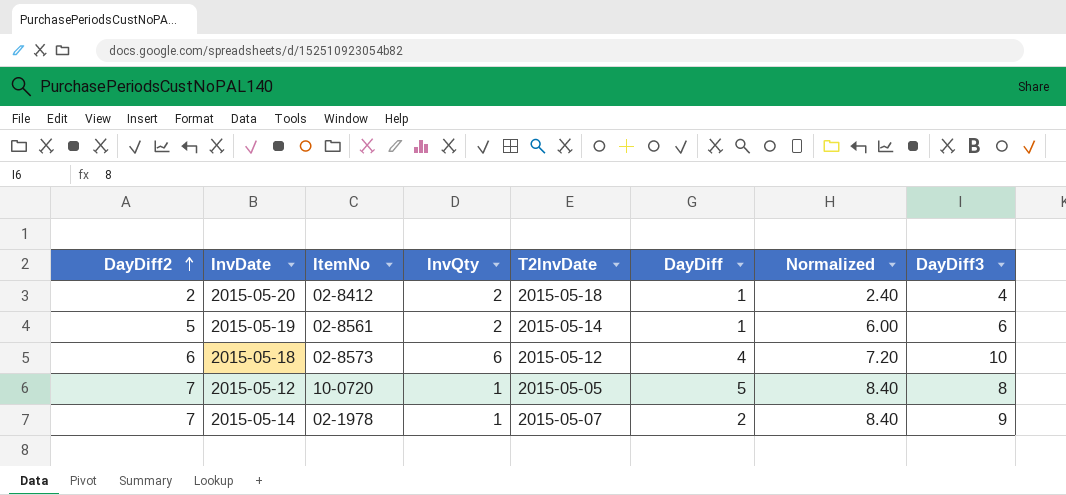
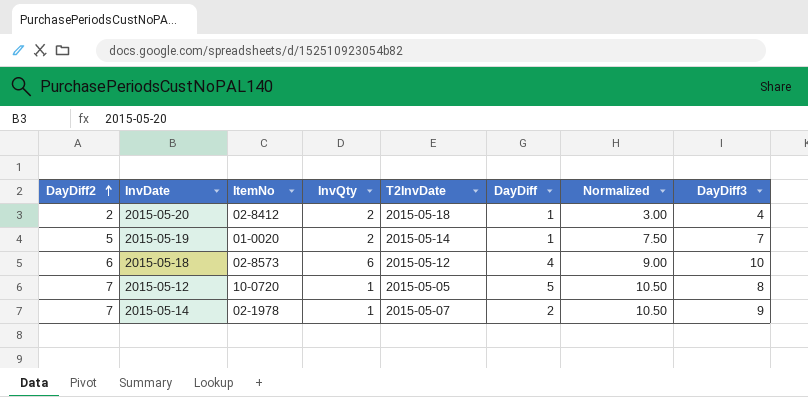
column Normalized | formula: [DayDiff2] * 1.2 -> [DayDiff2] * 1.5
2015-05-19 | ItemNo: 02-8561 -> 01-0020
2015-05-19 | DayDiff3: 6 -> 7

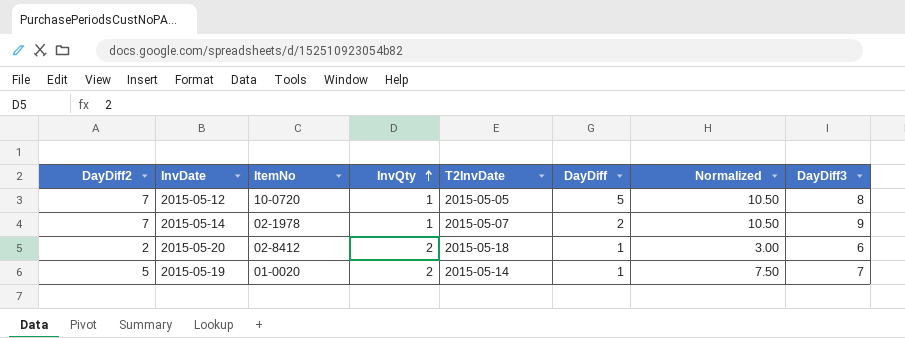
row order: DayDiff2 ascending -> InvQty ascending
row 2015-05-18: 6 | 02-8573 | 6 | 2015-05-12 | 4 | 9.00 | 10 -> none
2015-05-20 | DayDiff3: 4 -> 6

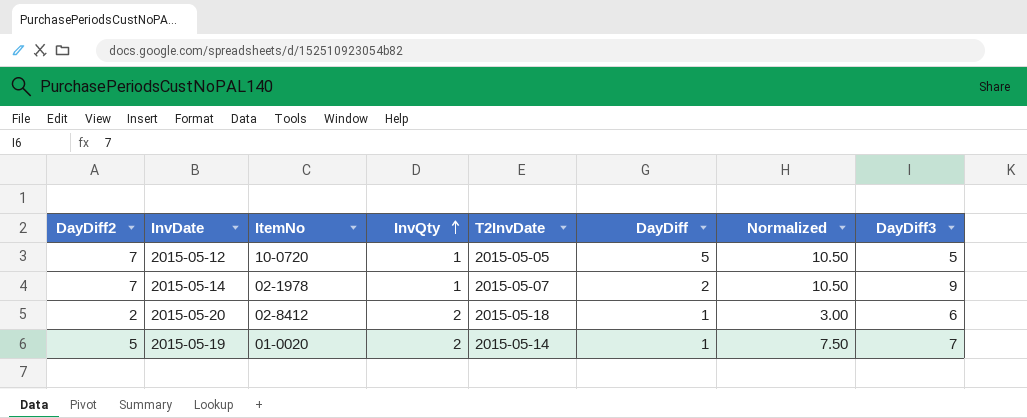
2015-05-12 | DayDiff3: 8 -> 5

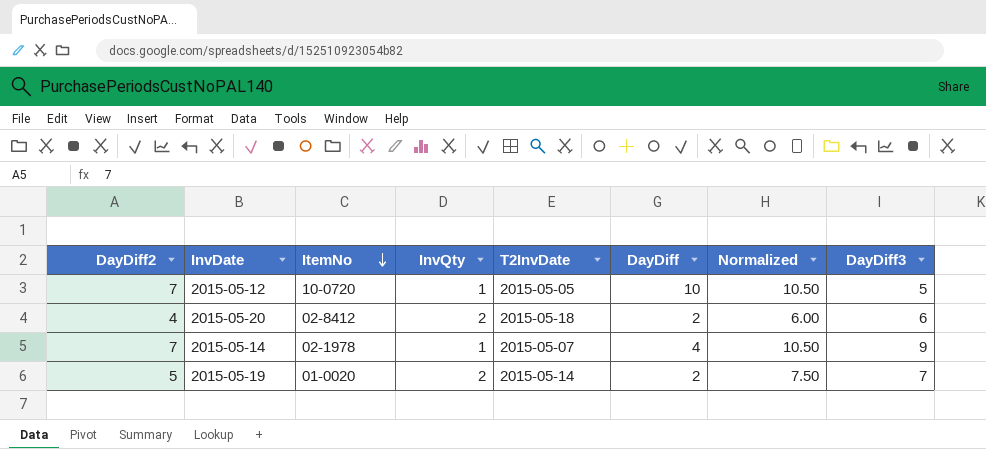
row order: InvQty ascending -> ItemNo descending
2015-05-12 | DayDiff: 5 -> 10
2015-05-20 | DayDiff2: 2 -> 4
2015-05-20 | DayDiff: 1 -> 2
2015-05-20 | Normalized: 3.00 -> 6.00
2015-05-14 | DayDiff: 2 -> 4
2015-05-19 | DayDiff: 1 -> 2

